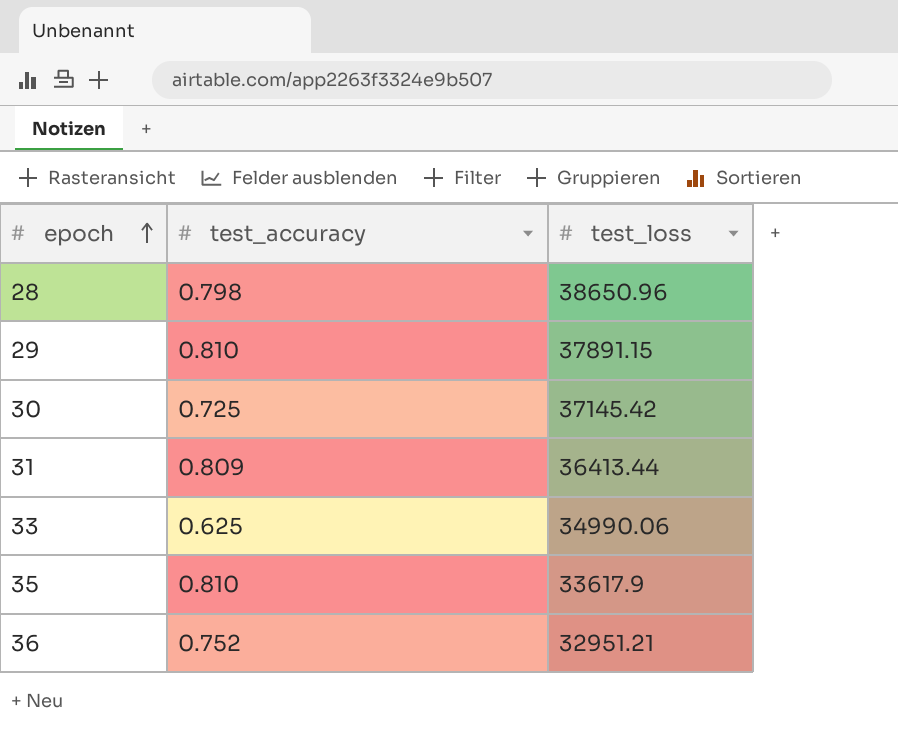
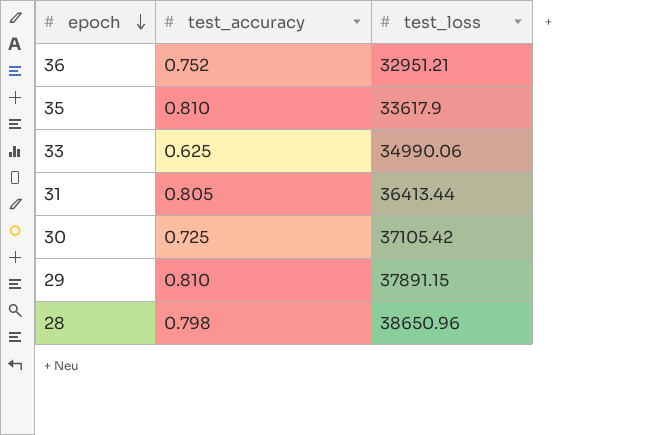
row order: epoch ascending -> epoch descending
31 | test_accuracy: 0.809 -> 0.805
30 | test_loss: 37145.42 -> 37105.42

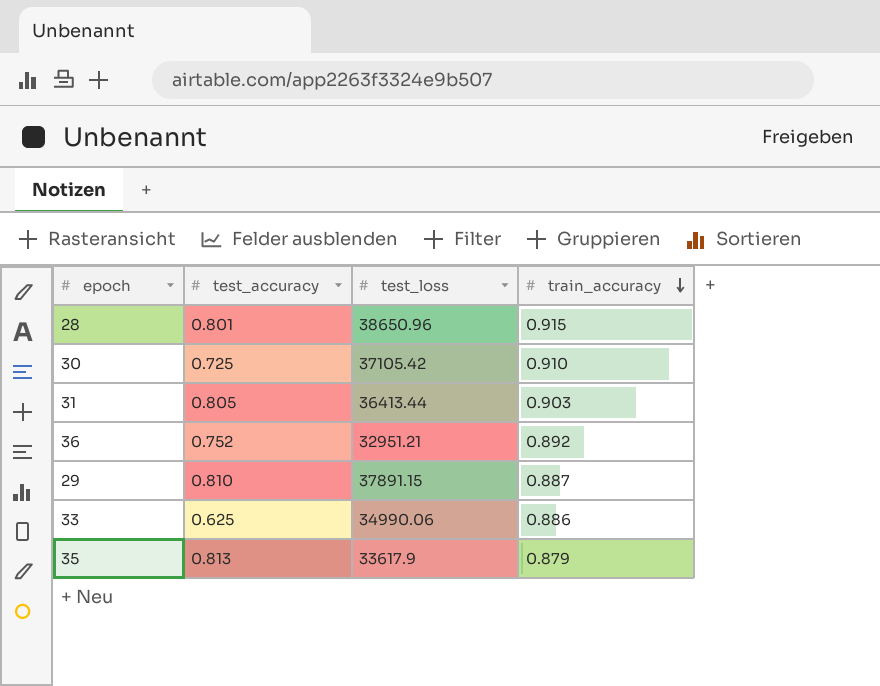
row order: epoch descending -> train_accuracy descending
column train_accuracy | position: none -> 4
28 | test_accuracy: 0.798 -> 0.801
35 | test_accuracy: 0.810 -> 0.813

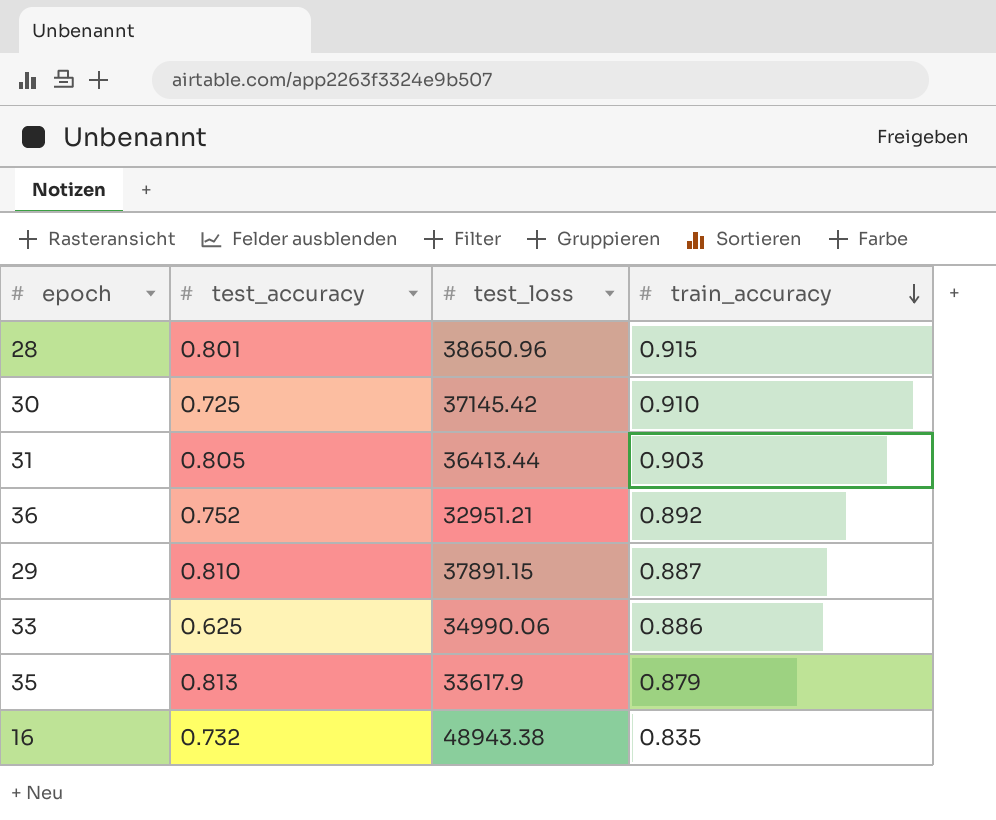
30 | test_loss: 37105.42 -> 37145.42
row 16: none -> 0.732 | 48943.38 | 0.835

